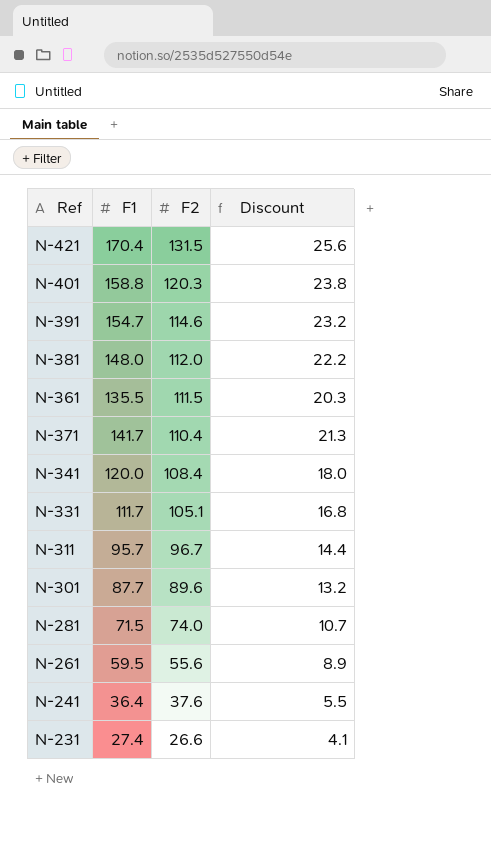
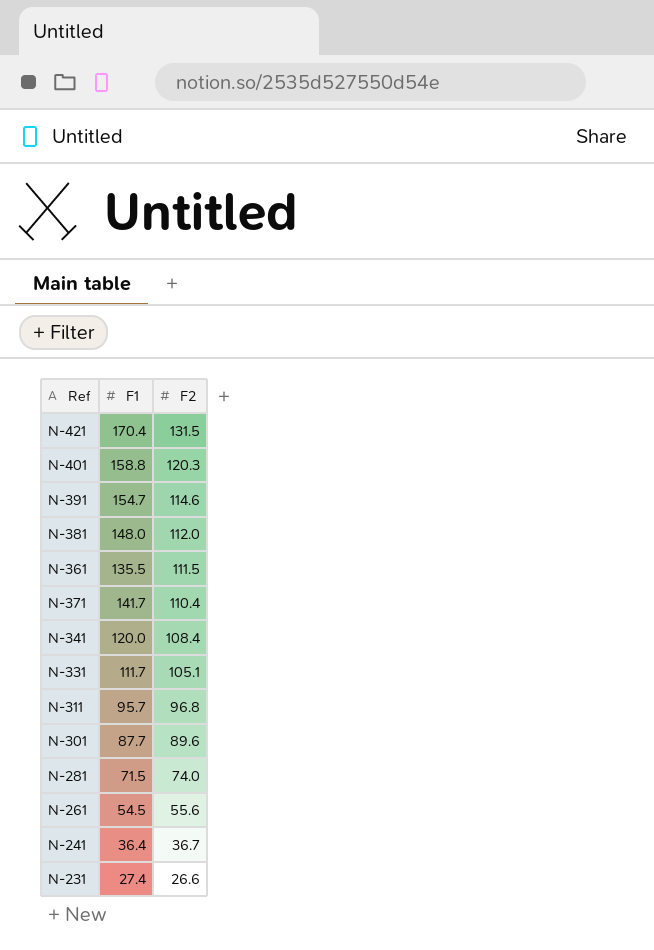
column Discount | formula: [F1] * 0.15 -> none
N-311 | F2: 96.7 -> 96.8
N-261 | F1: 59.5 -> 54.5
N-241 | F2: 37.6 -> 36.7

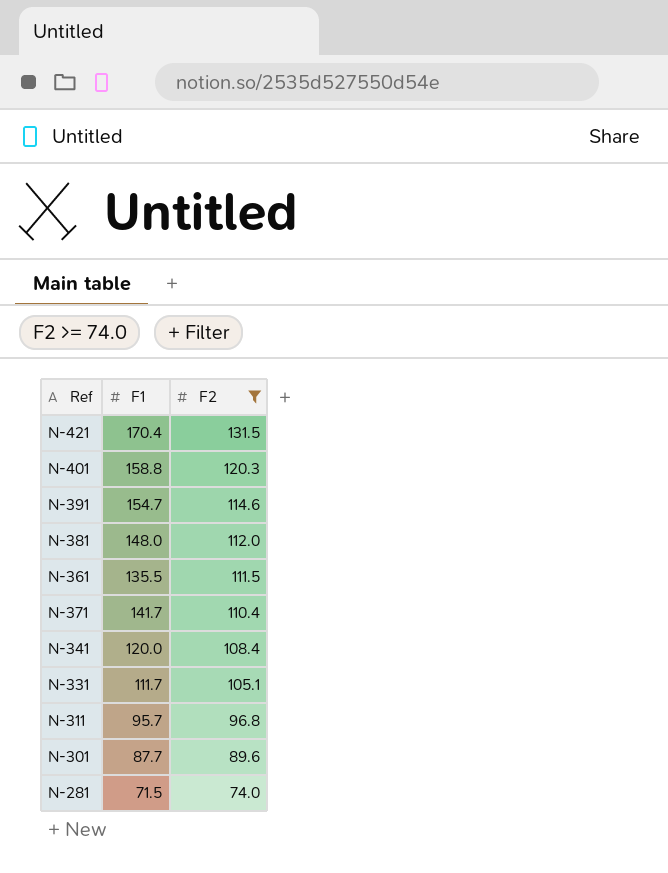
filter: none -> F2 >= 74.0

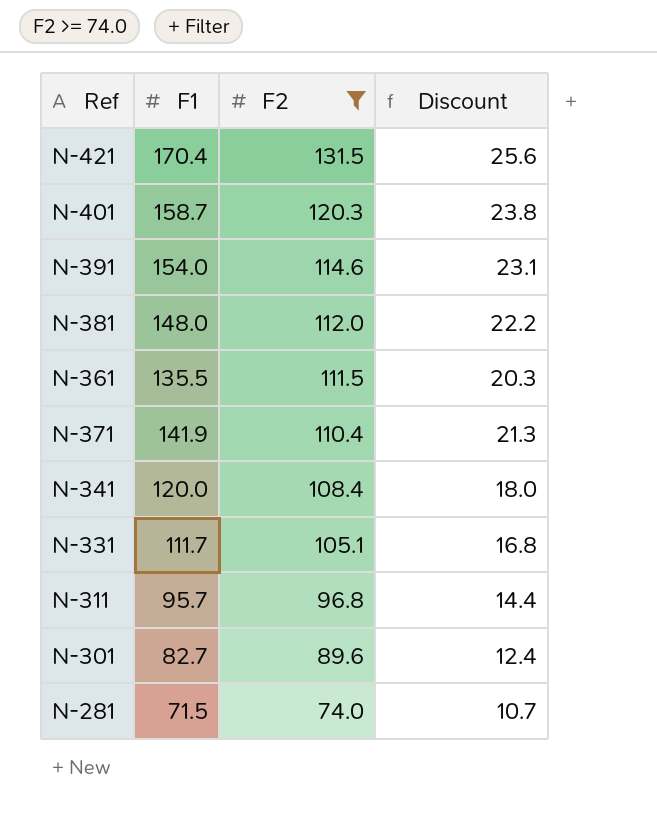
column Discount | formula: none -> [F1] * 0.15
N-401 | F1: 158.8 -> 158.7
N-391 | F1: 154.7 -> 154.0
N-371 | F1: 141.7 -> 141.9
N-301 | F1: 87.7 -> 82.7

